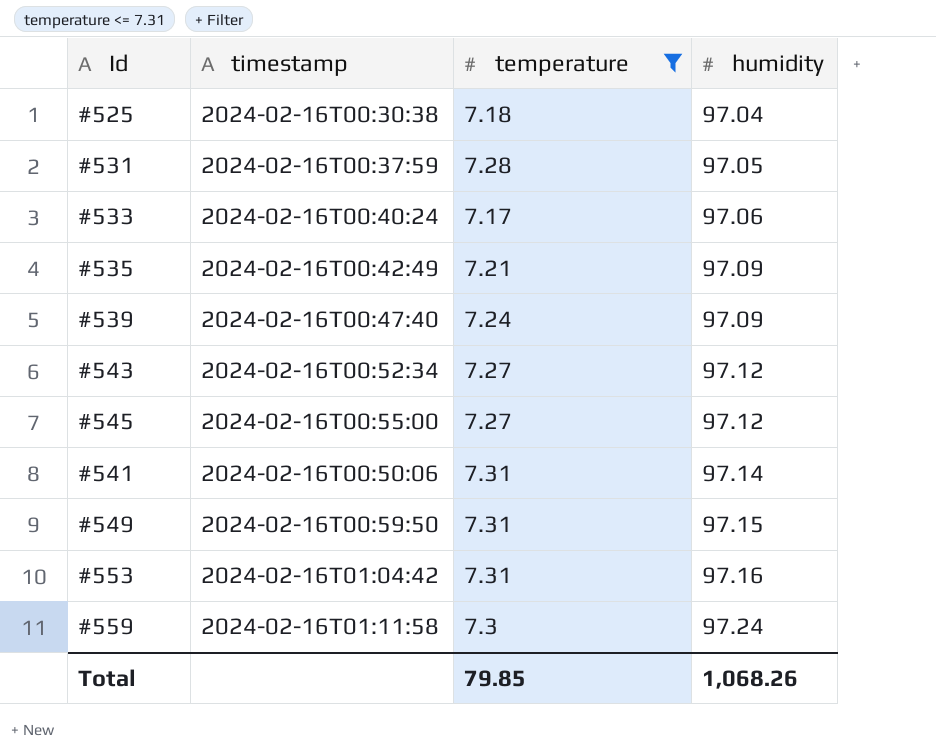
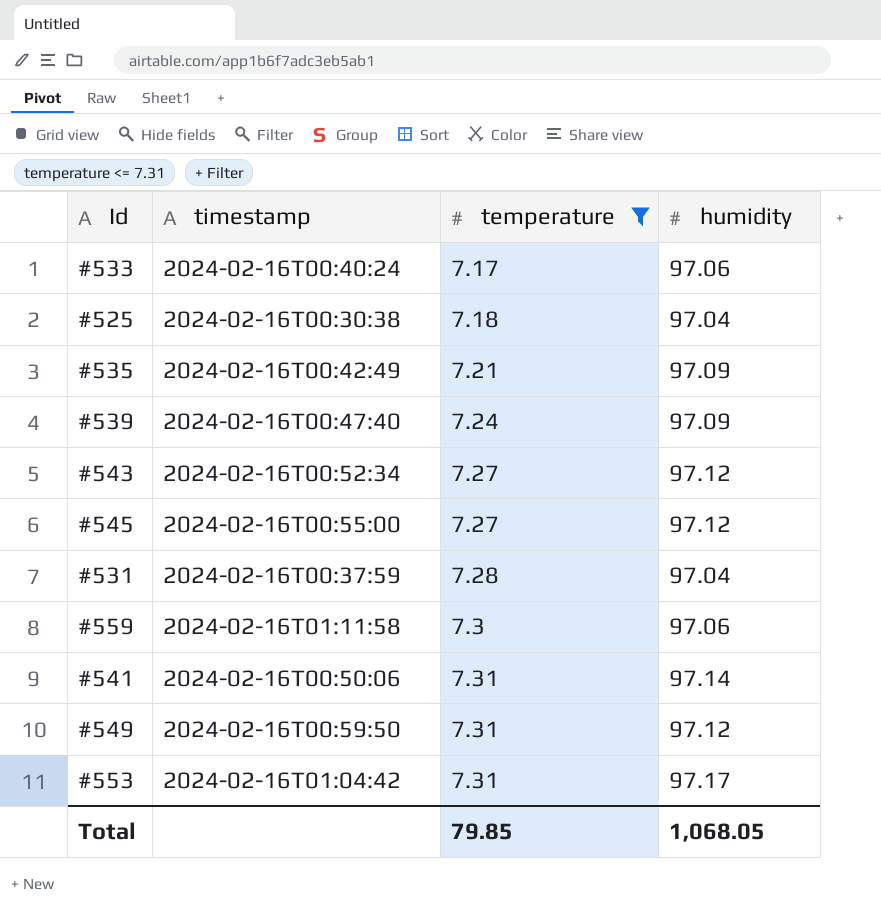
row order: humidity ascending -> temperature ascending
#531 | humidity: 97.05 -> 97.04
#559 | humidity: 97.24 -> 97.06
#549 | humidity: 97.15 -> 97.12
#553 | humidity: 97.16 -> 97.17
Total | humidity: 1,068.26 -> 1,068.05

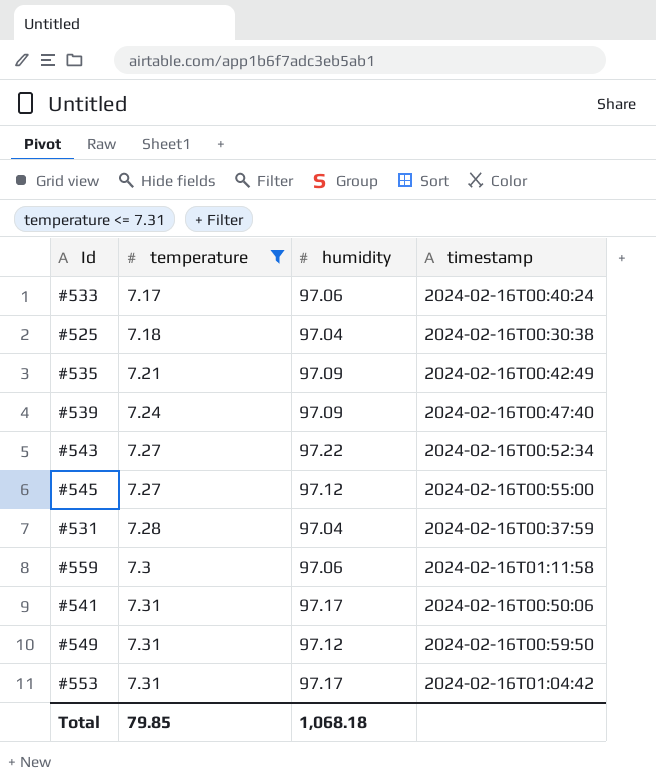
column timestamp | position: 2 -> 4
#543 | humidity: 97.12 -> 97.22
#541 | humidity: 97.14 -> 97.17
Total | humidity: 1,068.05 -> 1,068.18

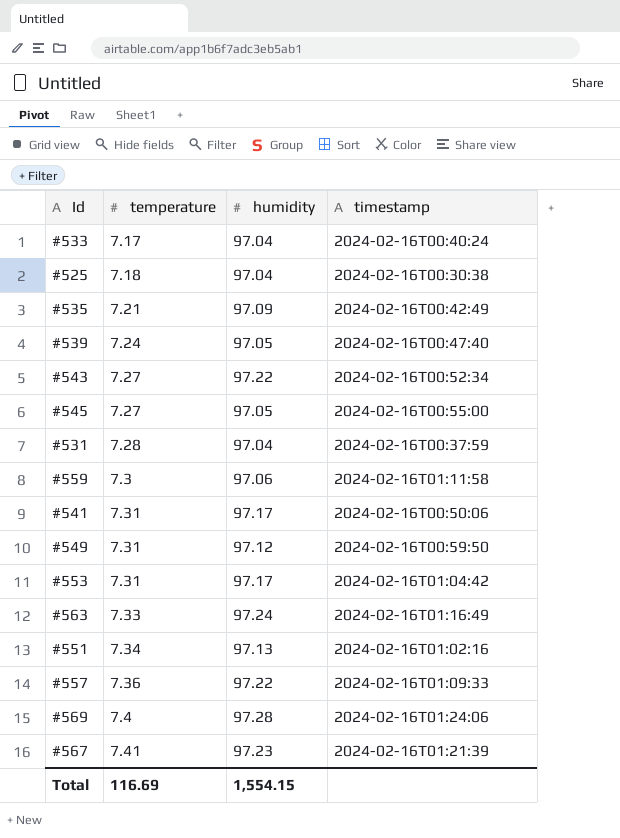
filter: temperature <= 7.31 -> none
#533 | humidity: 97.06 -> 97.04
#539 | humidity: 97.09 -> 97.05
#545 | humidity: 97.12 -> 97.05
Total | temperature: 79.85 -> 116.69
Total | humidity: 1,068.18 -> 1,554.15

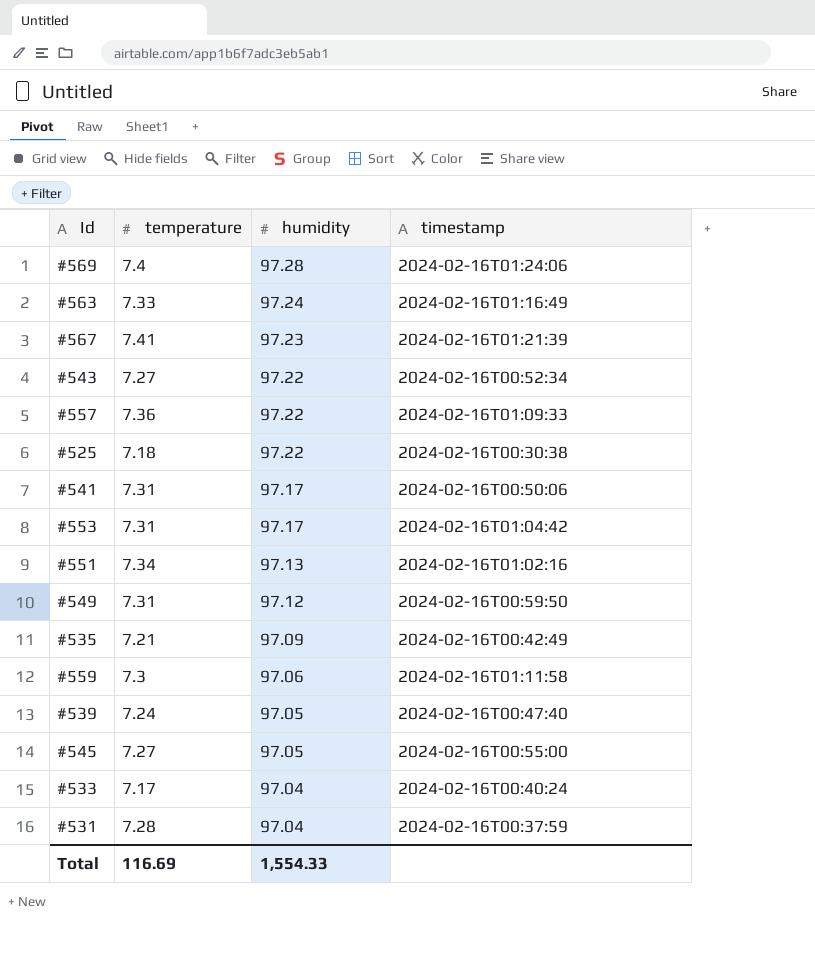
row order: temperature ascending -> humidity descending
#525 | humidity: 97.04 -> 97.22
Total | humidity: 1,554.15 -> 1,554.33

